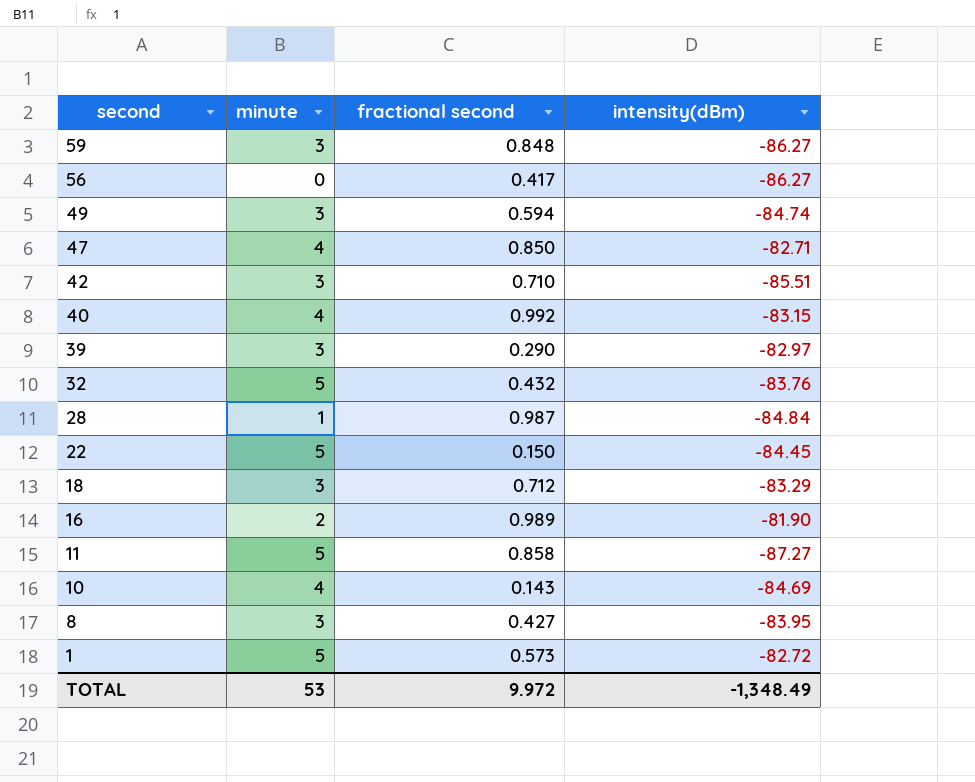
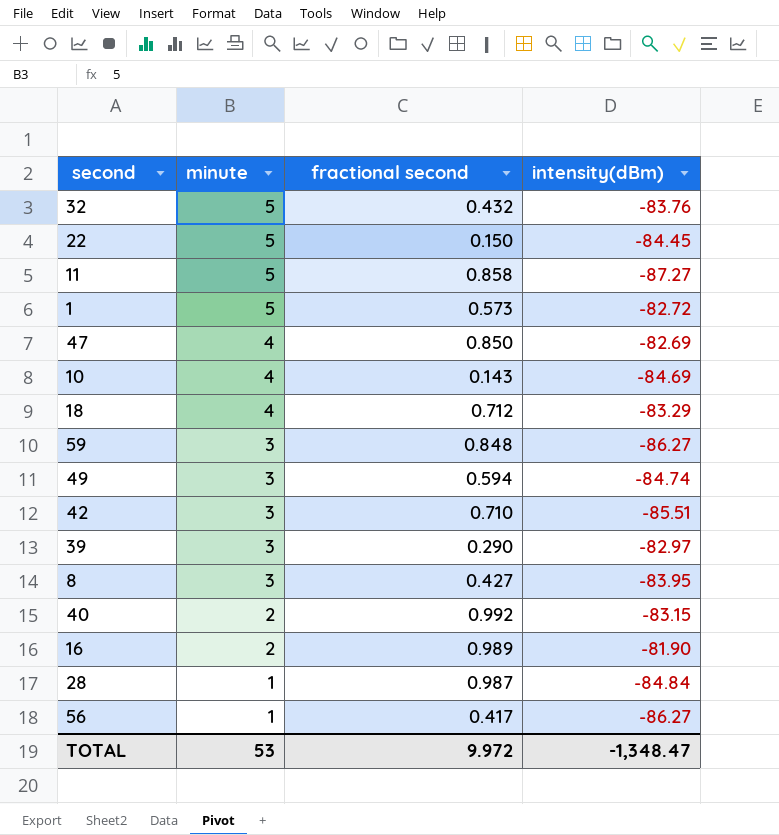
row order: second descending -> minute descending
47 | intensity(dBm): -82.71 -> -82.69
18 | minute: 3 -> 4
40 | minute: 4 -> 2
56 | minute: 0 -> 1
TOTAL | intensity(dBm): -1,348.49 -> -1,348.47

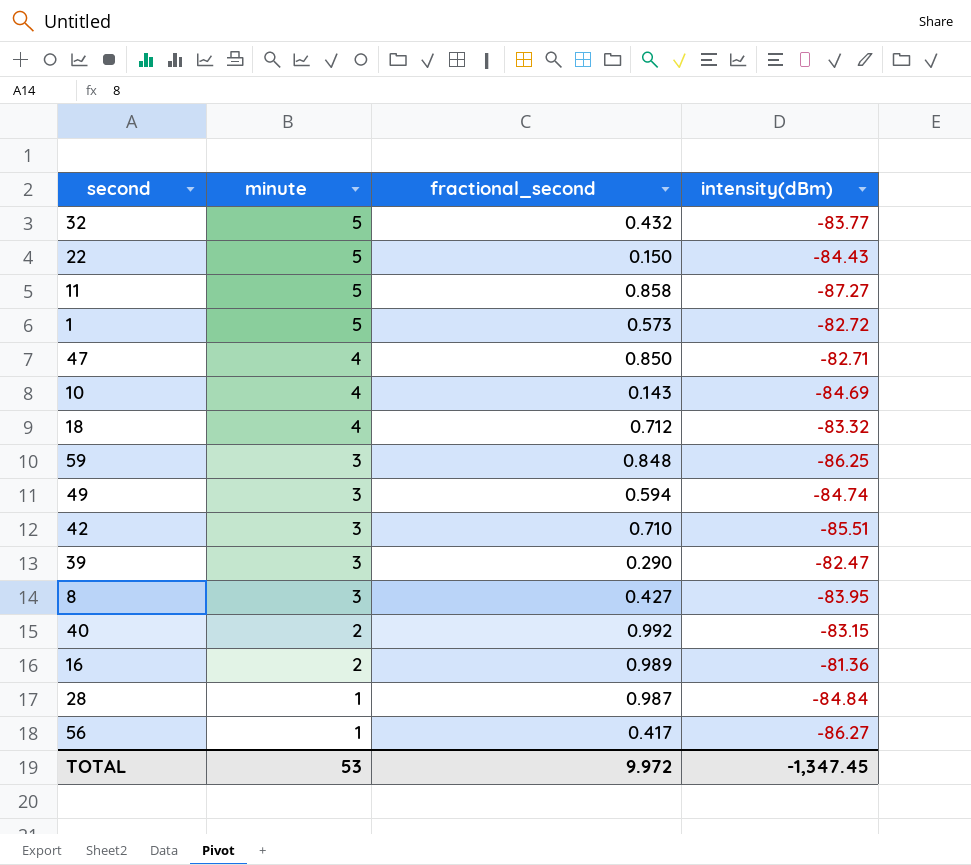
column name: fractional second -> fractional_second
32 | intensity(dBm): -83.76 -> -83.77
22 | intensity(dBm): -84.45 -> -84.43
47 | intensity(dBm): -82.69 -> -82.71
18 | intensity(dBm): -83.29 -> -83.32
59 | intensity(dBm): -86.27 -> -86.25
39 | intensity(dBm): -82.97 -> -82.47
16 | intensity(dBm): -81.90 -> -81.36
TOTAL | intensity(dBm): -1,348.47 -> -1,347.45

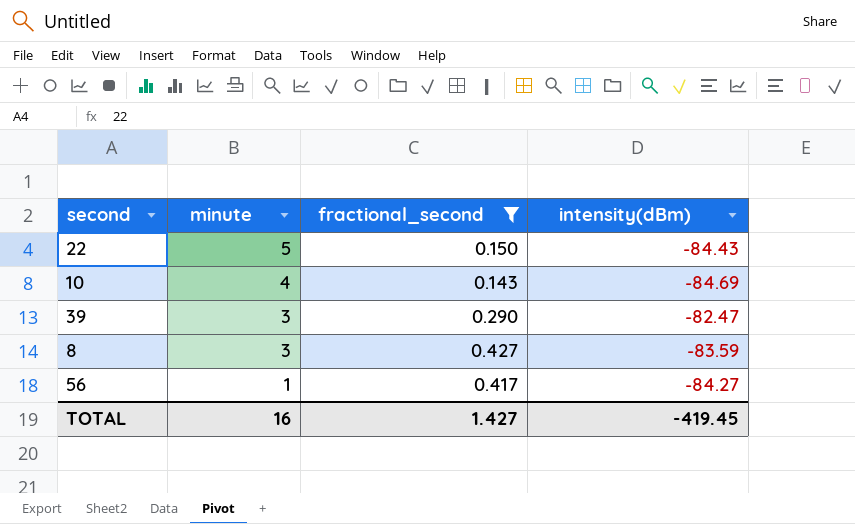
filter: none -> fractional_second <= 0.427
8 | intensity(dBm): -83.95 -> -83.59
56 | intensity(dBm): -86.27 -> -84.27
TOTAL | minute: 53 -> 16
TOTAL | fractional_second: 9.972 -> 1.427
TOTAL | intensity(dBm): -1,347.45 -> -419.45

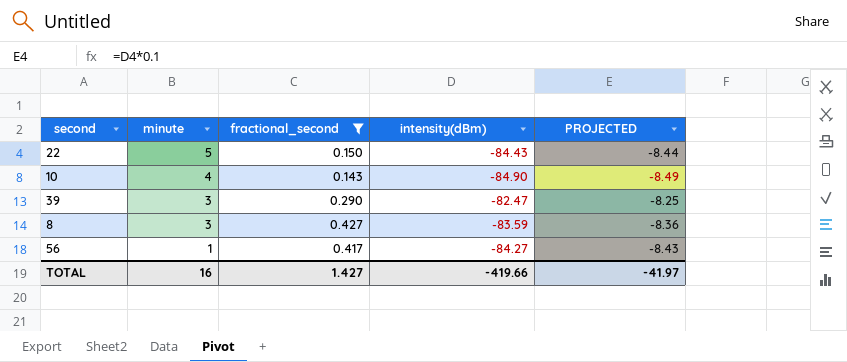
column PROJECTED | formula: none -> [intensity(dBm)] * 0.1
10 | intensity(dBm): -84.69 -> -84.90
TOTAL | intensity(dBm): -419.45 -> -419.66

